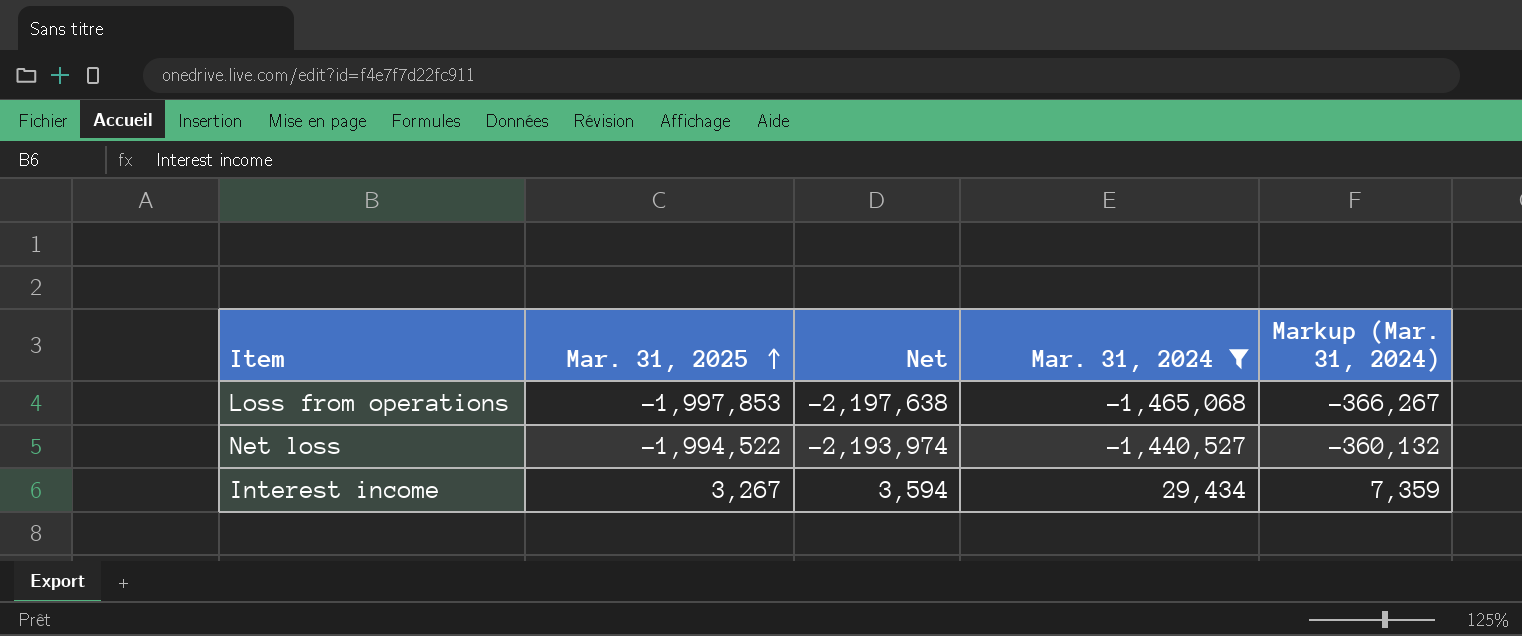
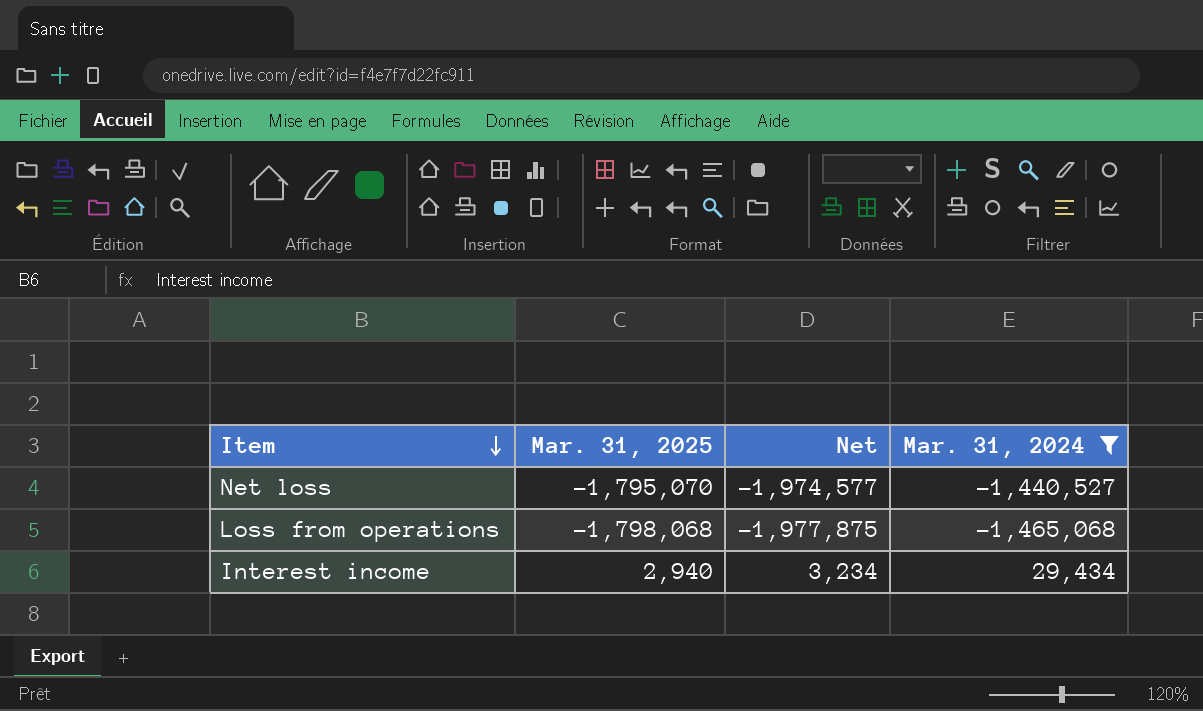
row order: Mar. 31, 2025 ascending -> Item descending
column Markup (Mar. 31, 2024) | formula: [Mar. 31, 2024] * 0.25 -> none
Net loss | Mar. 31, 2025: -1,994,522 -> -1,795,070
Net loss | Net: -2,193,974 -> -1,974,577
Loss from operations | Mar. 31, 2025: -1,997,853 -> -1,798,068
Loss from operations | Net: -2,197,638 -> -1,977,875
Interest income | Mar. 31, 2025: 3,267 -> 2,940
Interest income | Net: 3,594 -> 3,234

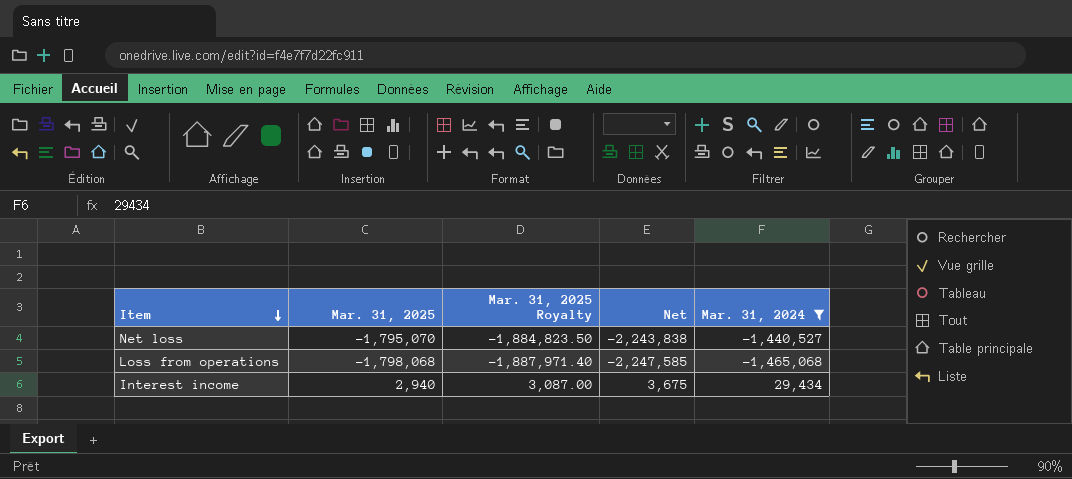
column Mar. 31, 2025 Royalty | formula: none -> [Mar. 31, 2025] * 1.05
column Net | formula: [Mar. 31, 2025] * 1.1 -> [Mar. 31, 2025] * 1.25

